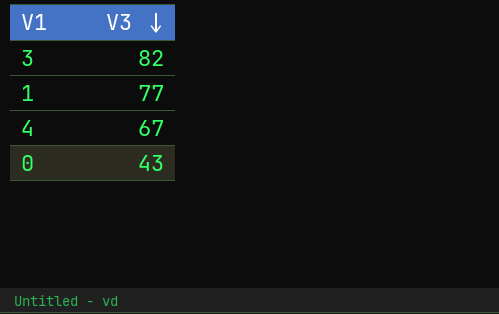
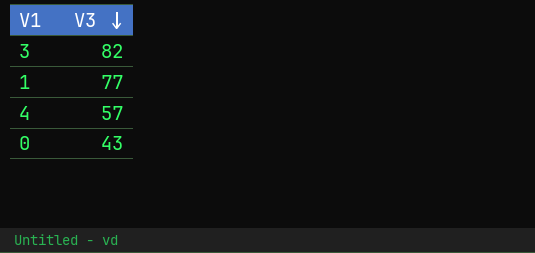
4 | V3: 67 -> 57

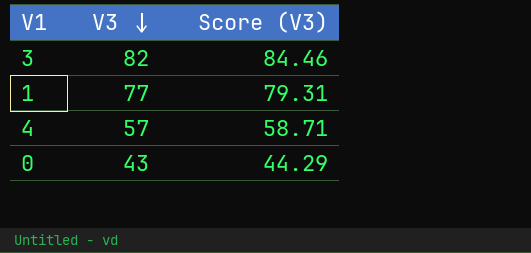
column Score (V3) | formula: none -> [V3] * 1.03

